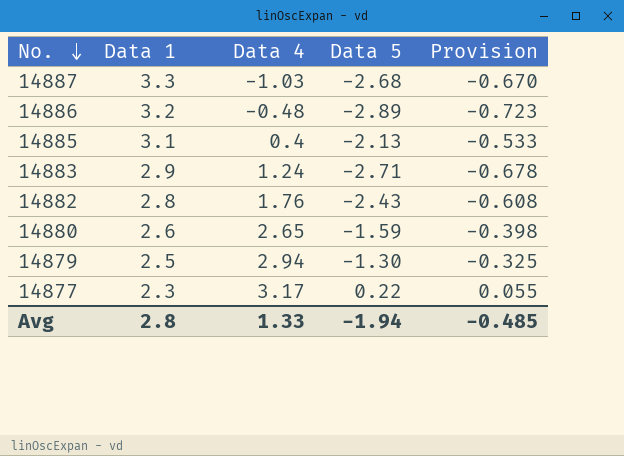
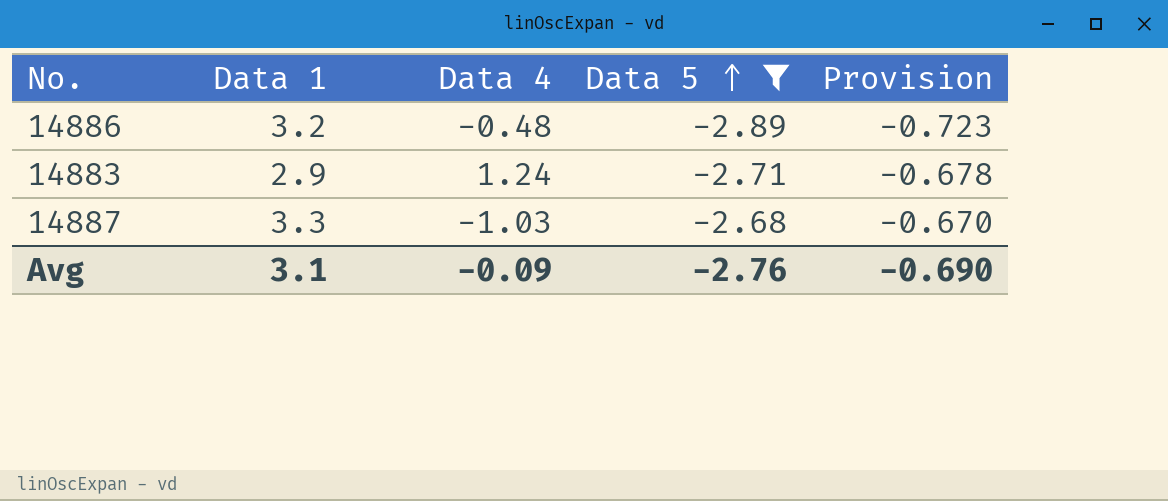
filter: none -> Data 5 <= -2.68
row order: No. descending -> Data 5 ascending
Avg | Data 1: 2.8 -> 3.1
Avg | Data 4: 1.33 -> -0.09
Avg | Data 5: -1.94 -> -2.76
Avg | Provision: -0.485 -> -0.690

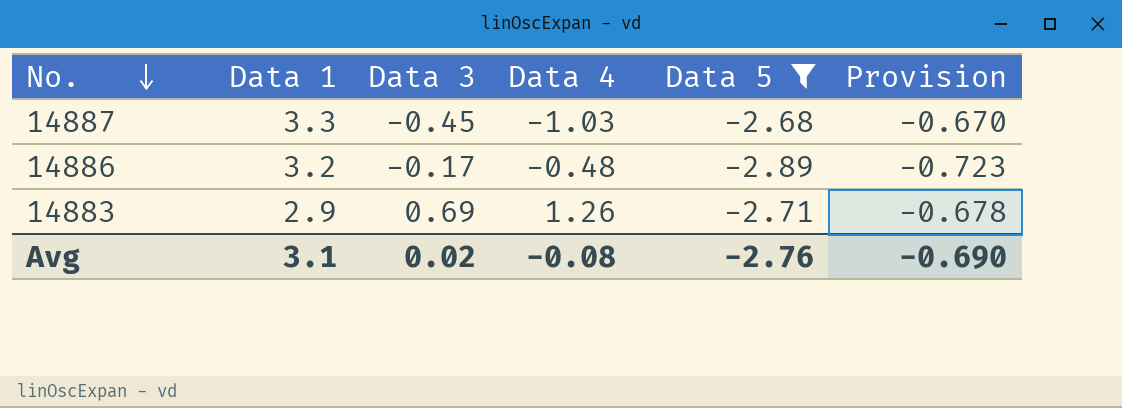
row order: Data 5 ascending -> No. descending
column Data 3 | position: none -> 3
14883 | Data 4: 1.24 -> 1.26
Avg | Data 4: -0.09 -> -0.08

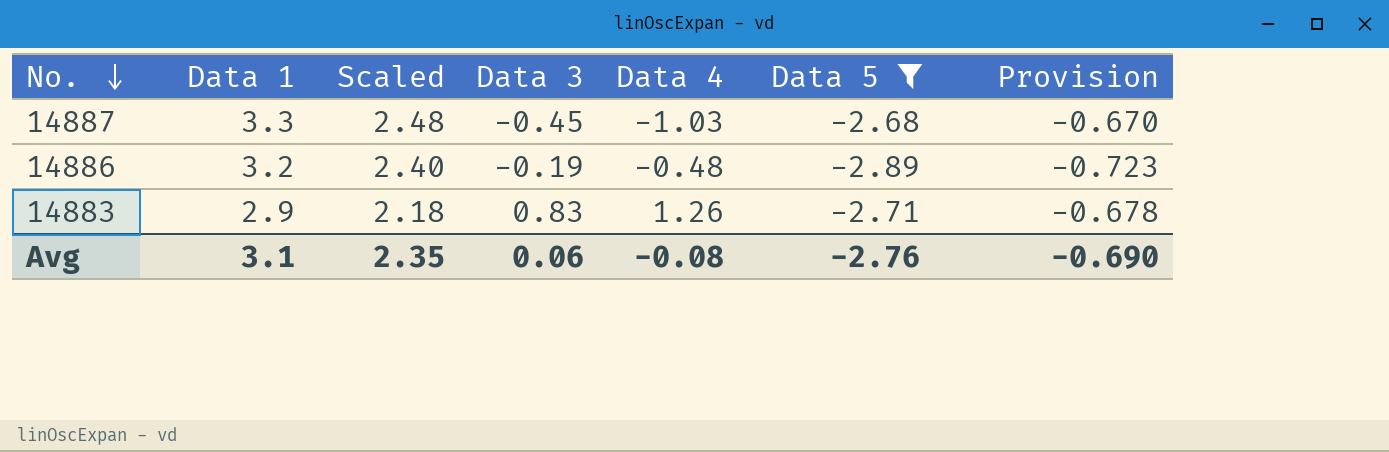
column Scaled | formula: none -> [Data 1] * 0.75
14886 | Data 3: -0.17 -> -0.19
14883 | Data 3: 0.69 -> 0.83
Avg | Data 3: 0.02 -> 0.06

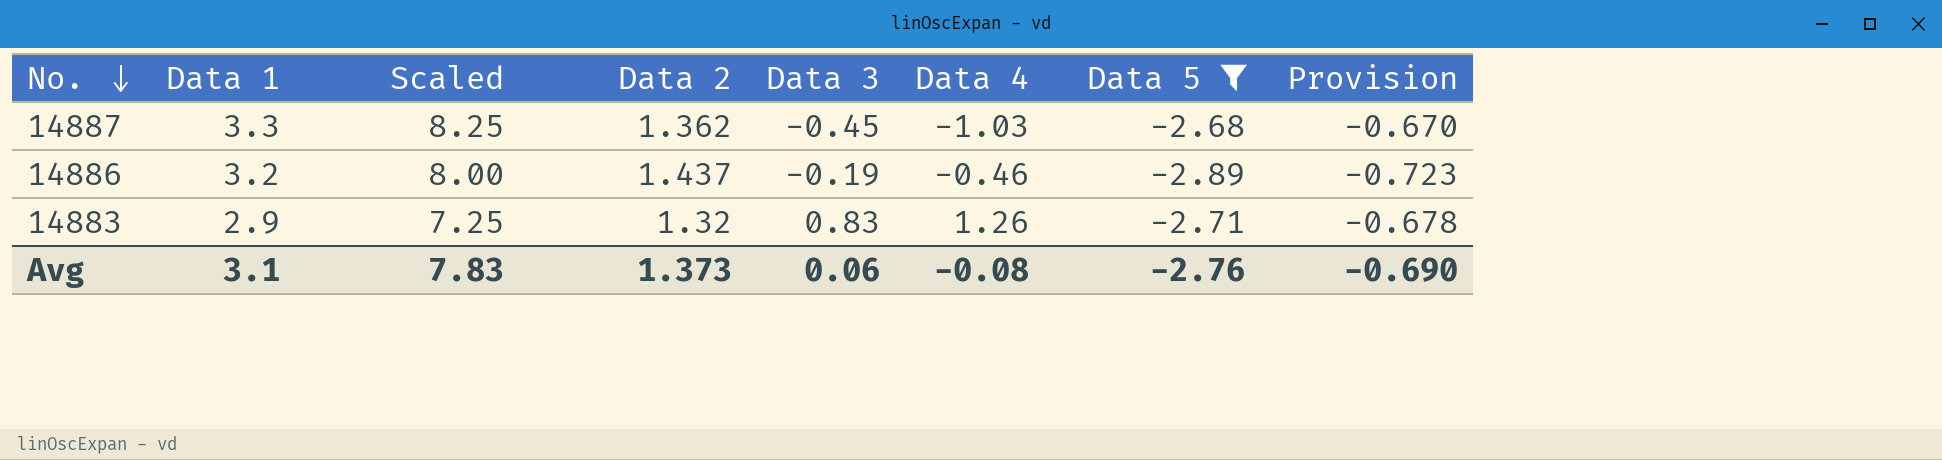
column Scaled | formula: [Data 1] * 0.75 -> [Data 1] * 2.5
column Data 2 | position: none -> 4
14886 | Data 4: -0.48 -> -0.46
Avg | Scaled: 2.35 -> 7.83

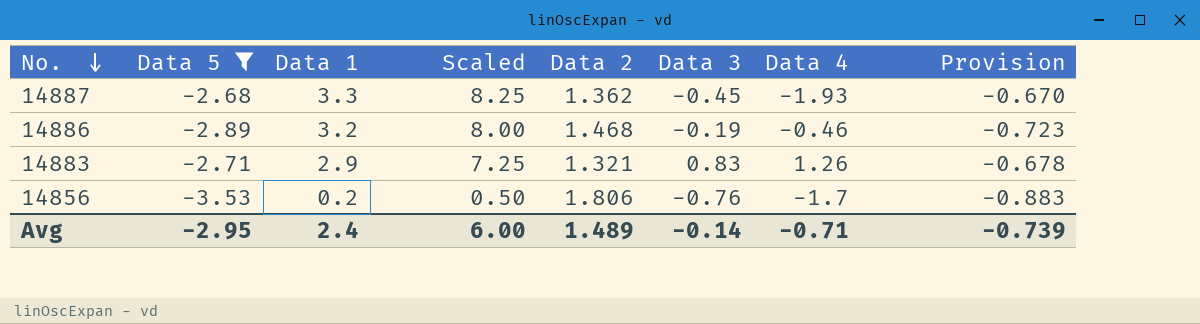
column Data 5 | position: 7 -> 2
14887 | Data 4: -1.03 -> -1.93
14886 | Data 2: 1.437 -> 1.468
14883 | Data 2: 1.32 -> 1.321
row 14856: none -> -3.53 | 0.2 | 0.50 | 1.806 | -0.76 | -1.7 | -0.883
Avg | Data 5: -2.76 -> -2.95
Avg | Data 1: 3.1 -> 2.4
Avg | Scaled: 7.83 -> 6.00
Avg | Data 2: 1.373 -> 1.489
Avg | Data 3: 0.06 -> -0.14
Avg | Data 4: -0.08 -> -0.71
Avg | Provision: -0.690 -> -0.739

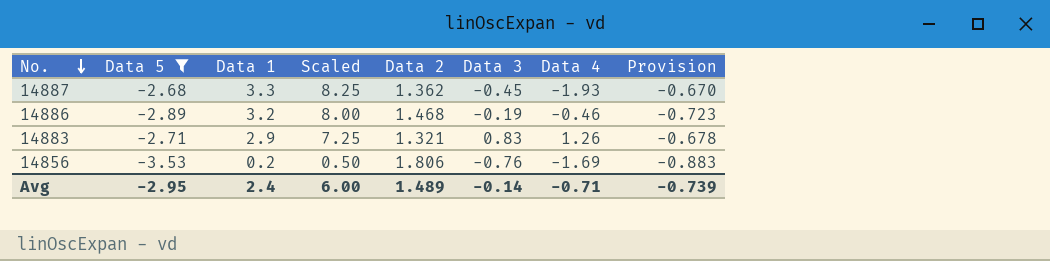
14856 | Data 4: -1.7 -> -1.69

